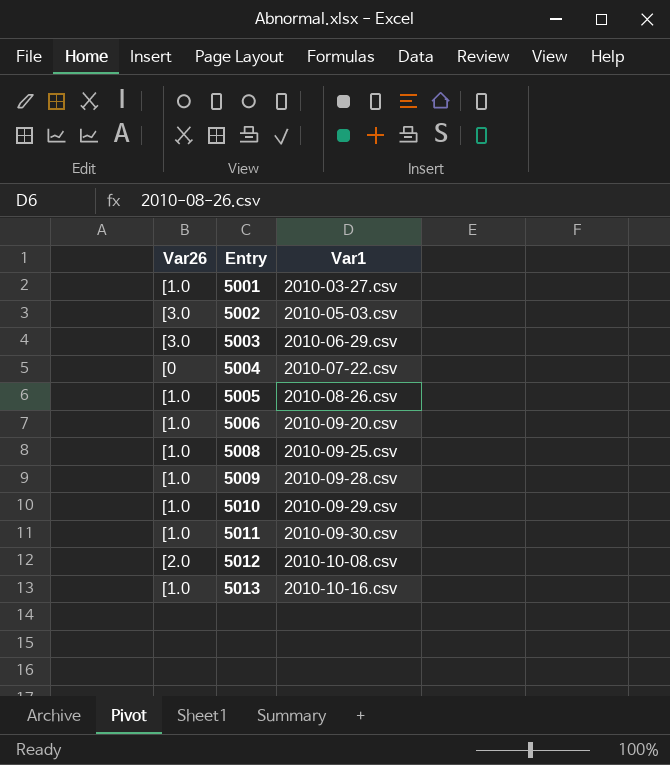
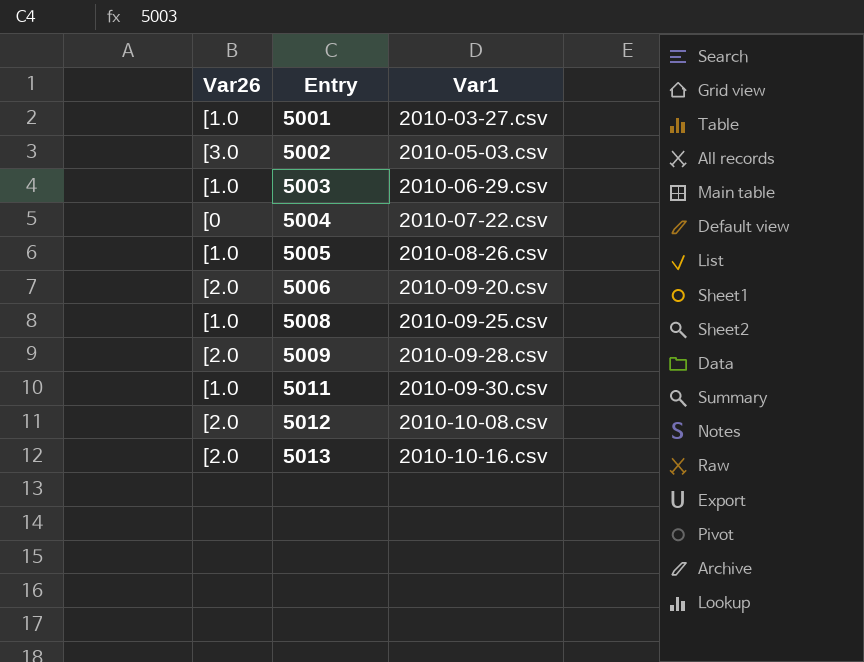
row 5010: [1.0 | 2010-09-29.csv -> none
5003 | Var26: [3.0 -> [1.0
5006 | Var26: [1.0 -> [2.0
5009 | Var26: [1.0 -> [2.0
5013 | Var26: [1.0 -> [2.0

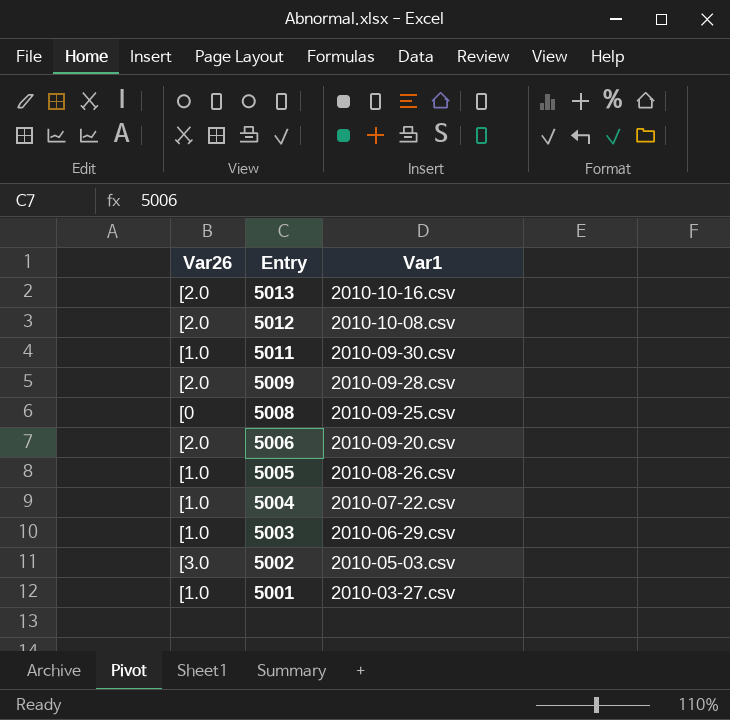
row order: Entry ascending -> Entry descending
5008 | Var26: [1.0 -> [0
5004 | Var26: [0 -> [1.0

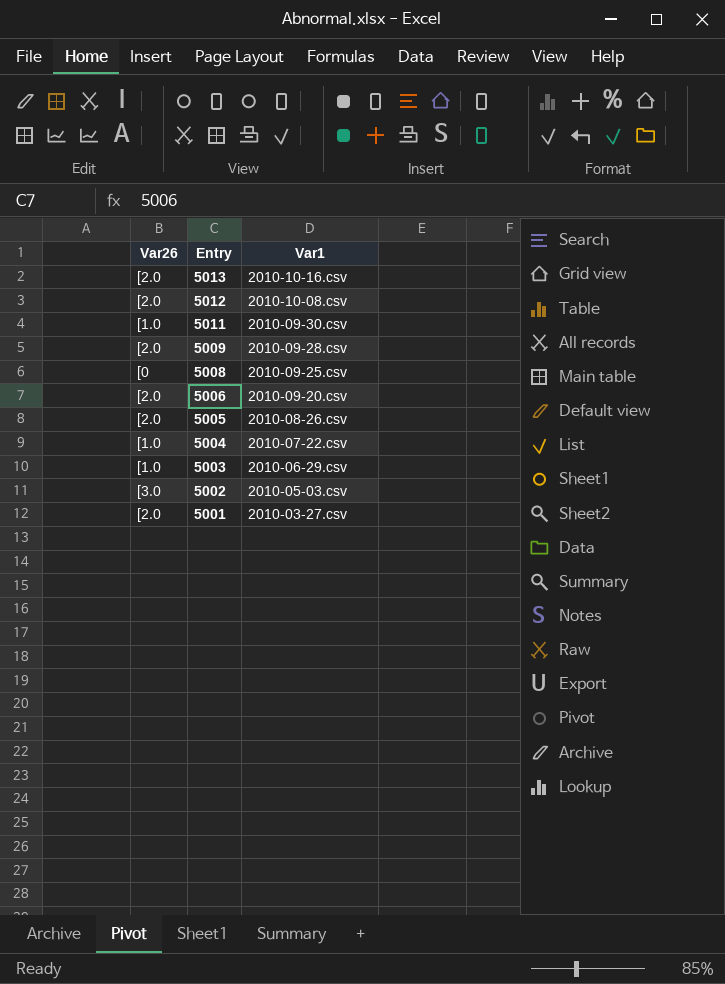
5005 | Var26: [1.0 -> [2.0
5001 | Var26: [1.0 -> [2.0

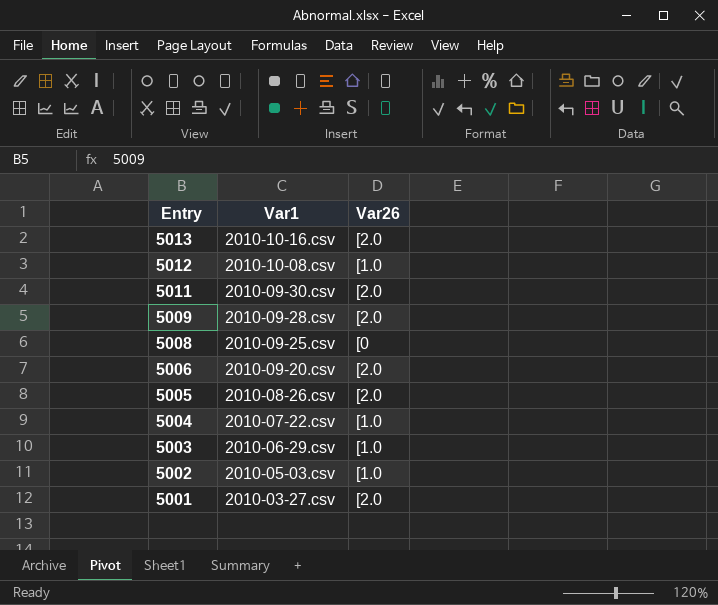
column Var26 | position: 1 -> 3
5012 | Var26: [2.0 -> [1.0
5011 | Var26: [1.0 -> [2.0
5002 | Var26: [3.0 -> [1.0

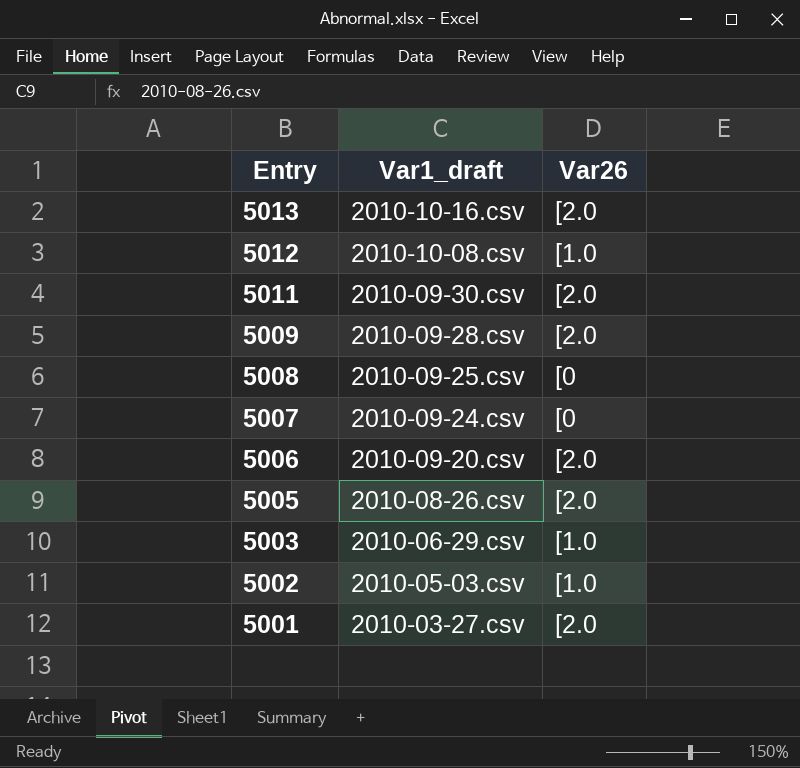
column name: Var1 -> Var1_draft
row 5004: 2010-07-22.csv | [1.0 -> none
row 5007: none -> 2010-09-24.csv | [0

